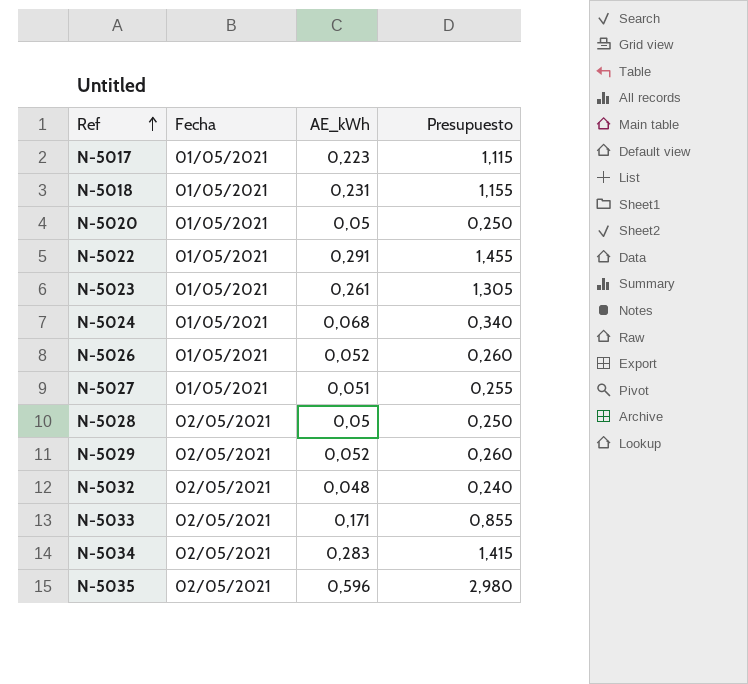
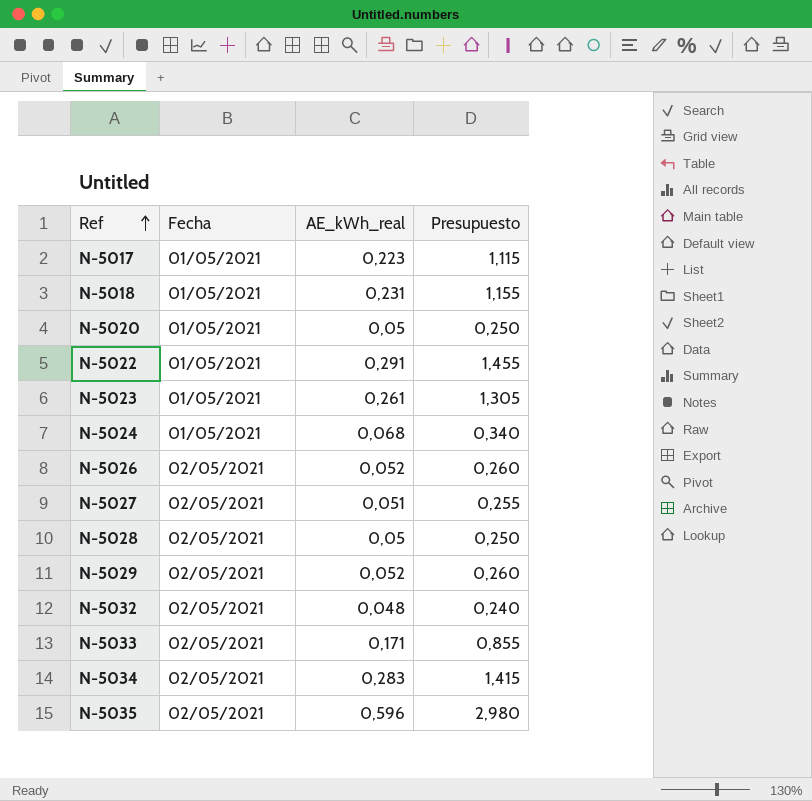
column name: AE_kWh -> AE_kWh_real
N-5026 | Fecha: 01/05/2021 -> 02/05/2021
N-5027 | Fecha: 01/05/2021 -> 02/05/2021

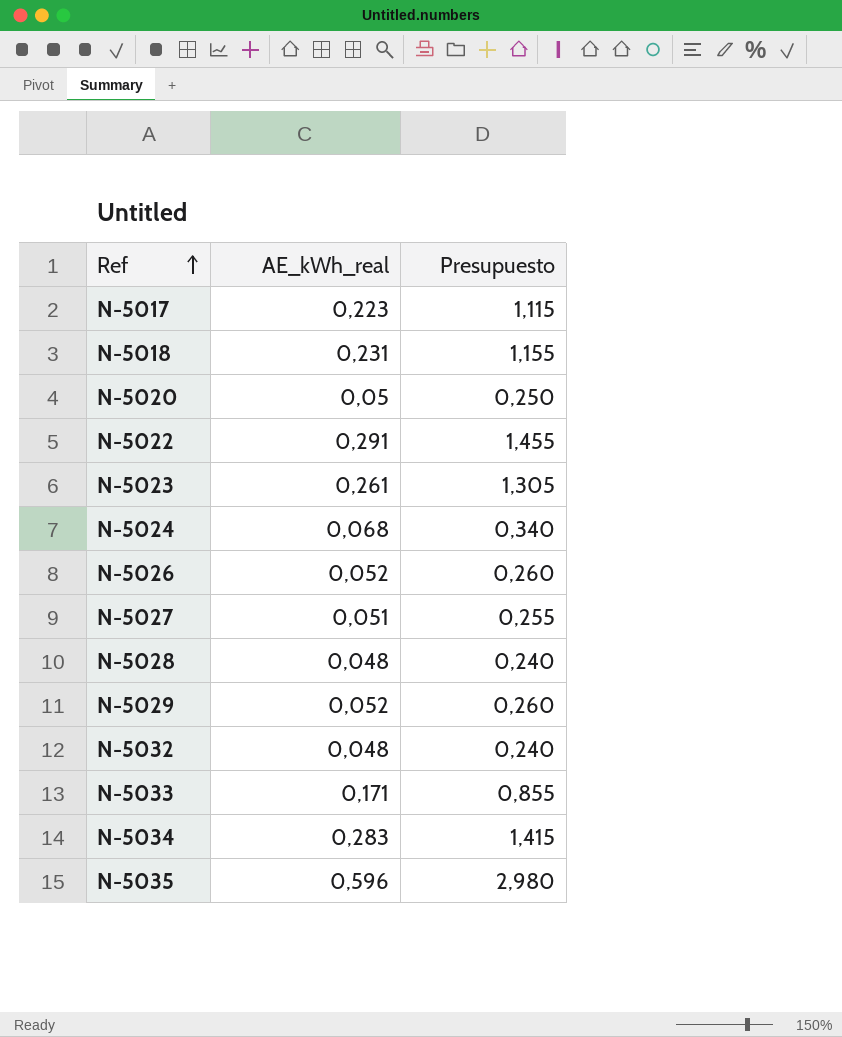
column Fecha | position: 2 -> none
N-5028 | AE_kWh_real: 0,05 -> 0,048
N-5028 | Presupuesto: 0,250 -> 0,240

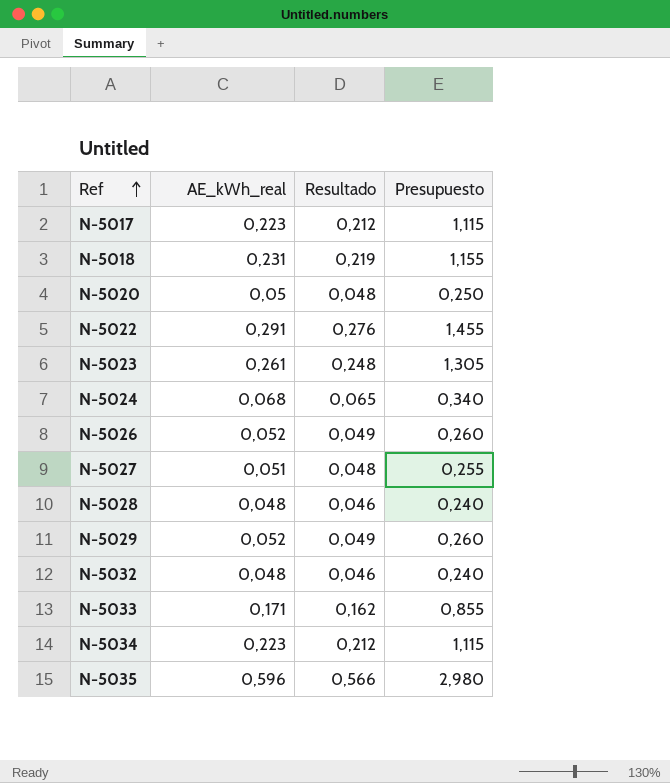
column Resultado | formula: none -> [AE_kWh_real] * 0,95
N-5034 | AE_kWh_real: 0,283 -> 0,223
N-5034 | Presupuesto: 1,415 -> 1,115

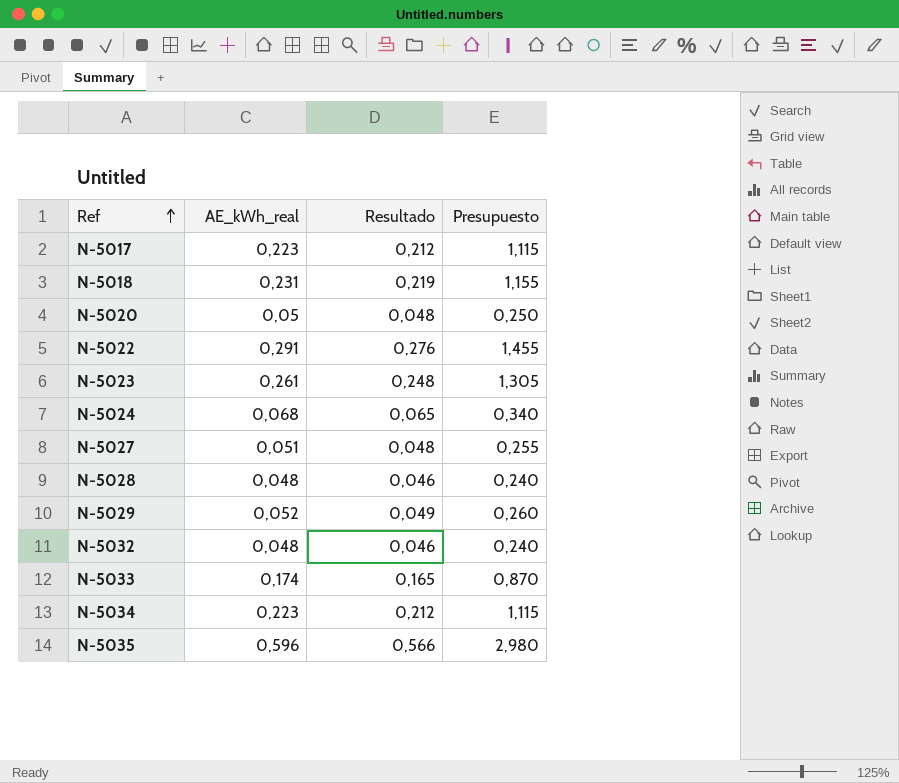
row N-5026: 0,052 | 0,049 | 0,260 -> none
N-5033 | AE_kWh_real: 0,171 -> 0,174
N-5033 | Resultado: 0,162 -> 0,165
N-5033 | Presupuesto: 0,855 -> 0,870

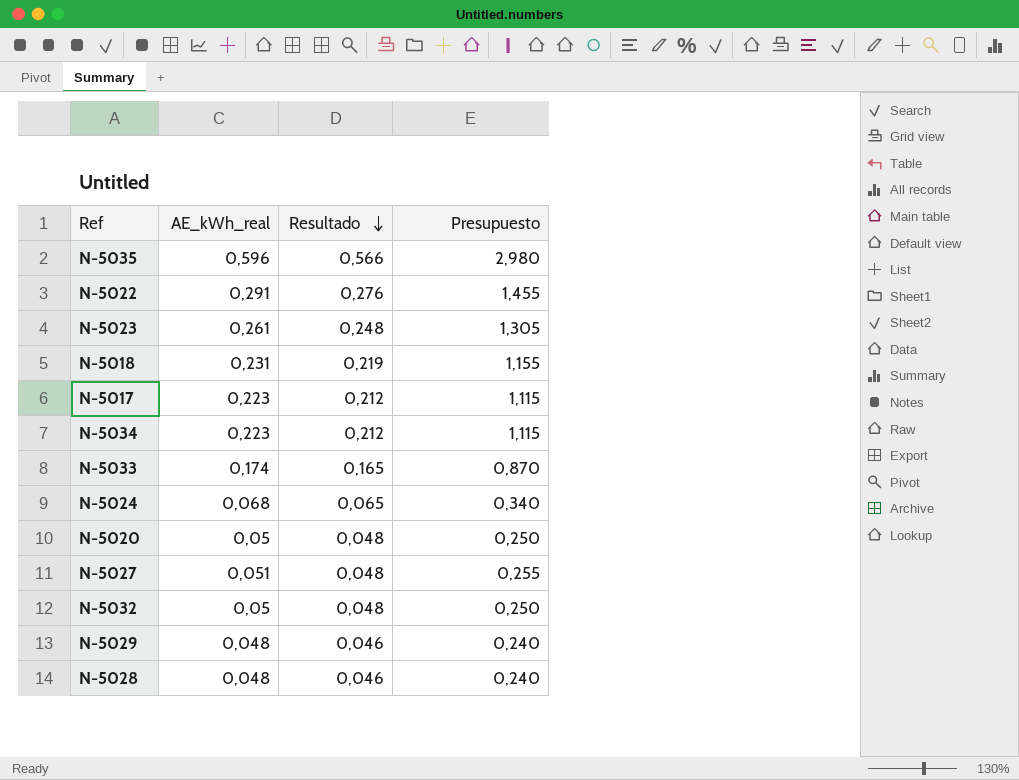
row order: Ref ascending -> Resultado descending
N-5032 | AE_kWh_real: 0,048 -> 0,05
N-5032 | Resultado: 0,046 -> 0,048
N-5032 | Presupuesto: 0,240 -> 0,250
N-5029 | AE_kWh_real: 0,052 -> 0,048
N-5029 | Resultado: 0,049 -> 0,046
N-5029 | Presupuesto: 0,260 -> 0,240

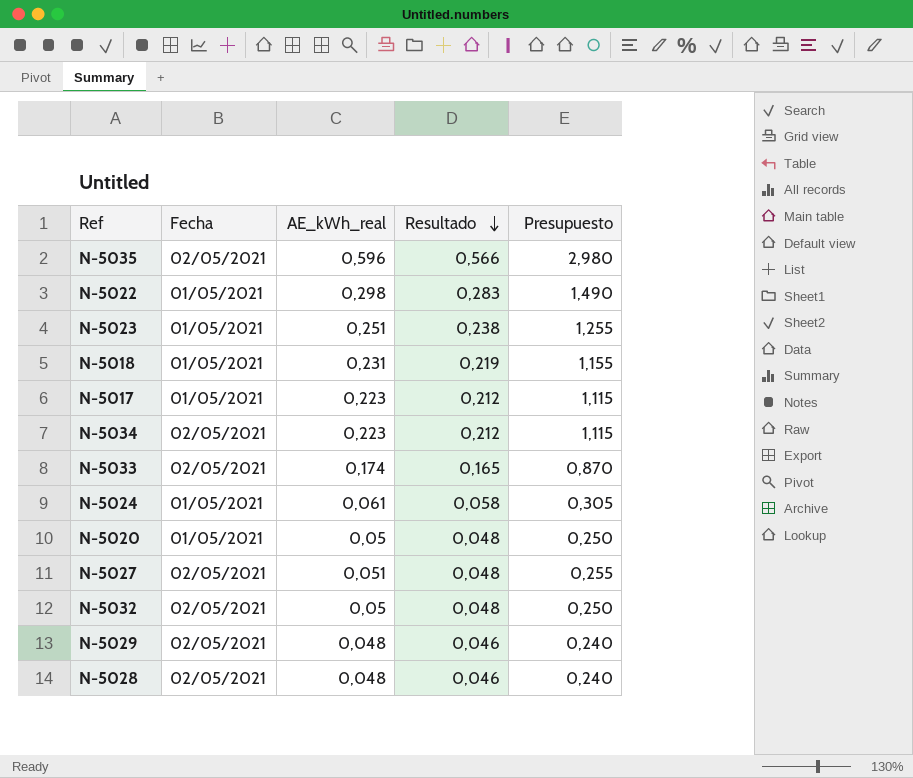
column Fecha | position: none -> 2
N-5022 | AE_kWh_real: 0,291 -> 0,298
N-5022 | Resultado: 0,276 -> 0,283
N-5022 | Presupuesto: 1,455 -> 1,490
N-5023 | AE_kWh_real: 0,261 -> 0,251
N-5023 | Resultado: 0,248 -> 0,238
N-5023 | Presupuesto: 1,305 -> 1,255
N-5024 | AE_kWh_real: 0,068 -> 0,061
N-5024 | Resultado: 0,065 -> 0,058
N-5024 | Presupuesto: 0,340 -> 0,305

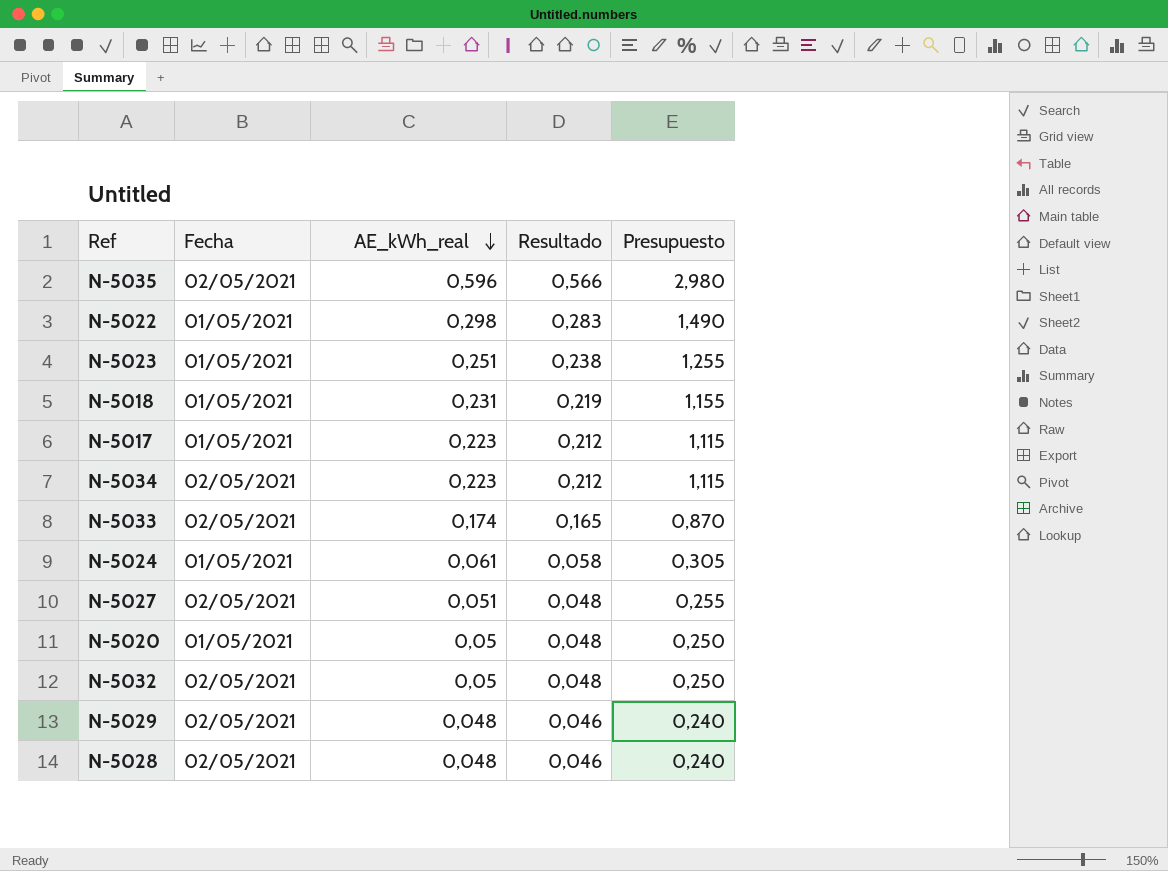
row order: Resultado descending -> AE_kWh_real descending

